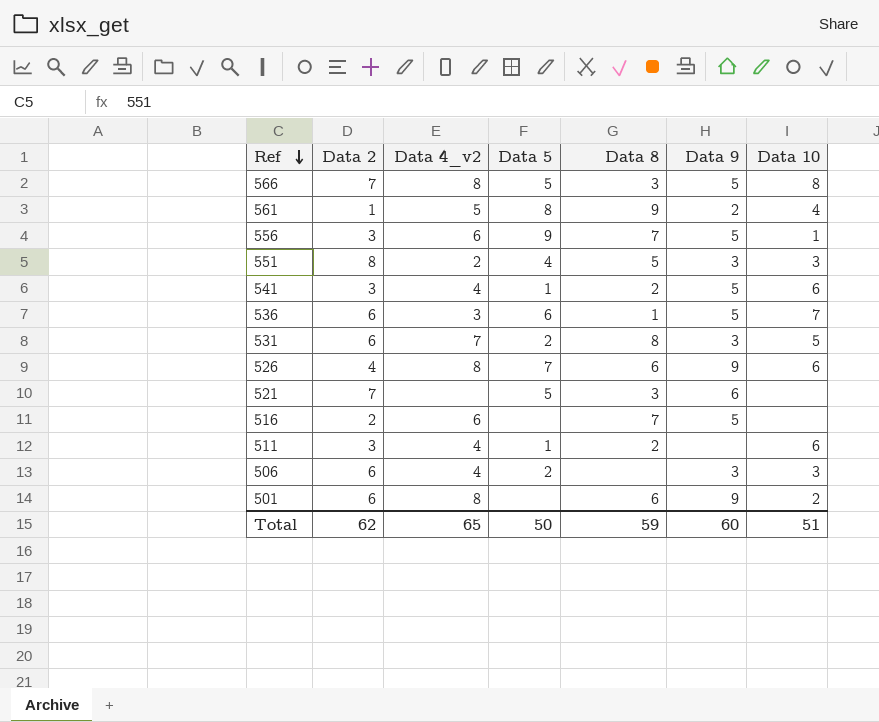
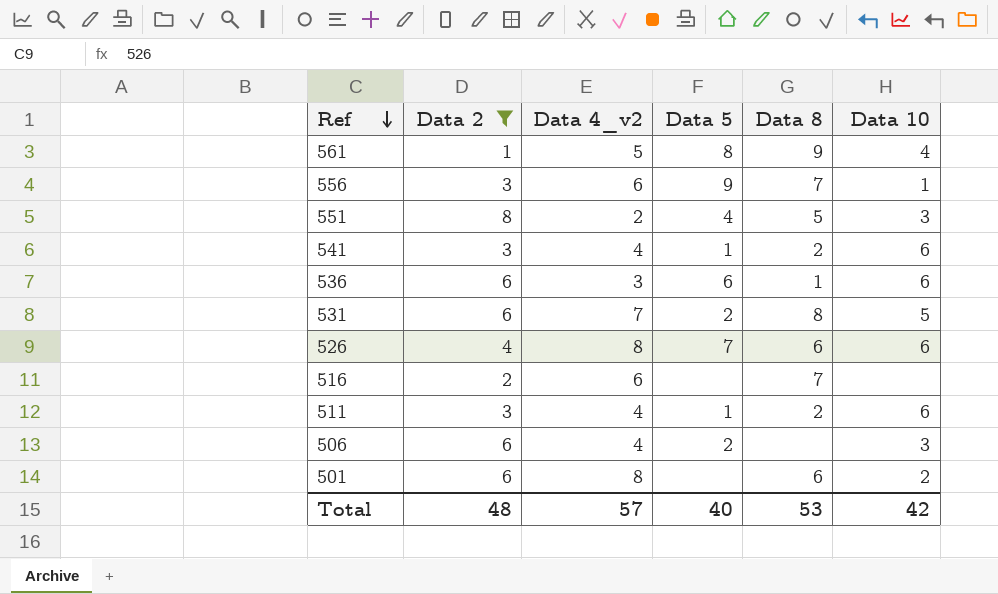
filter: none -> Data 2 != 7
column Data 9 | position: 6 -> none
536 | Data 10: 7 -> 6
Total | Data 2: 62 -> 48
Total | Data 4_v2: 65 -> 57
Total | Data 5: 50 -> 40
Total | Data 8: 59 -> 53
Total | Data 10: 51 -> 42

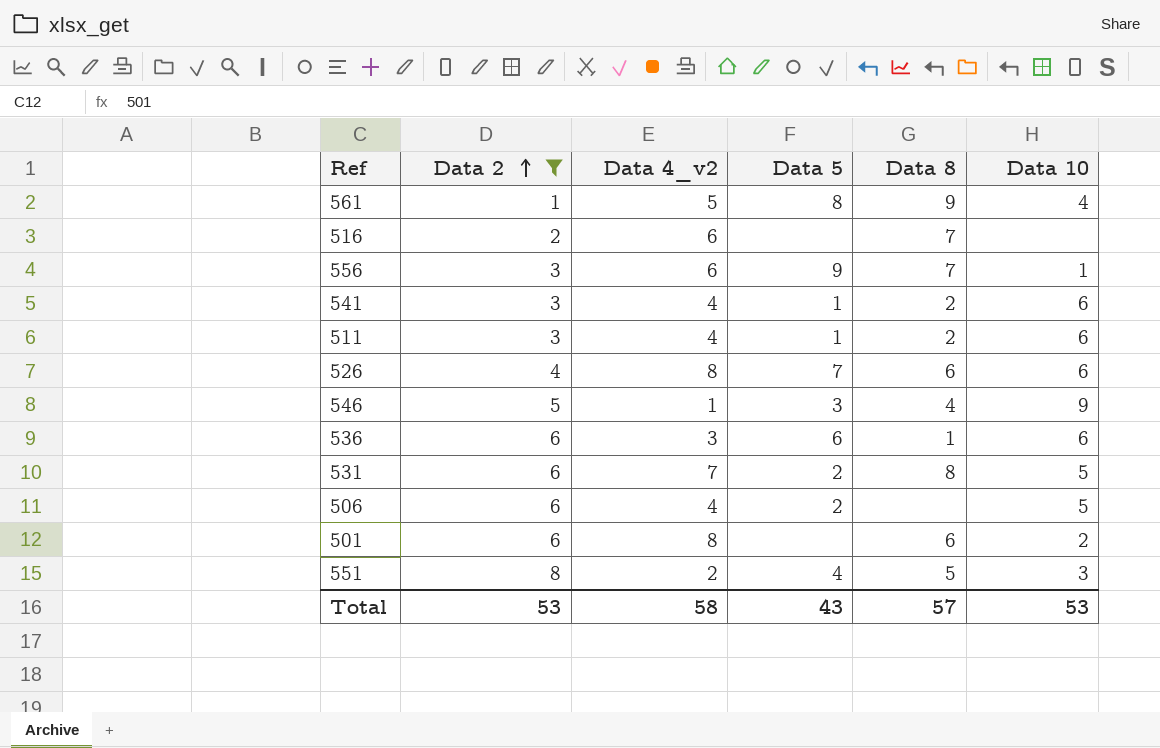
row order: Ref descending -> Data 2 ascending
row 546: none -> 5 | 1 | 3 | 4 | 9
506 | Data 10: 3 -> 5
Total | Data 2: 48 -> 53
Total | Data 4_v2: 57 -> 58
Total | Data 5: 40 -> 43
Total | Data 8: 53 -> 57
Total | Data 10: 42 -> 53

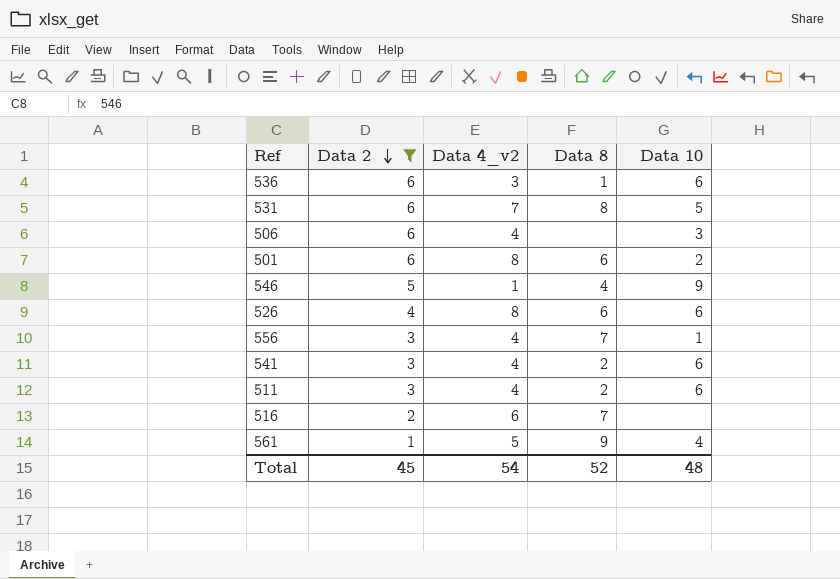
row order: Data 2 ascending -> Data 2 descending
column Data 5 | position: 4 -> none
row 551: 8 | 2 | 4 | 5 | 3 -> none
506 | Data 10: 5 -> 3
556 | Data 4_v2: 6 -> 4
Total | Data 2: 53 -> 45
Total | Data 4_v2: 58 -> 54
Total | Data 8: 57 -> 52
Total | Data 10: 53 -> 48

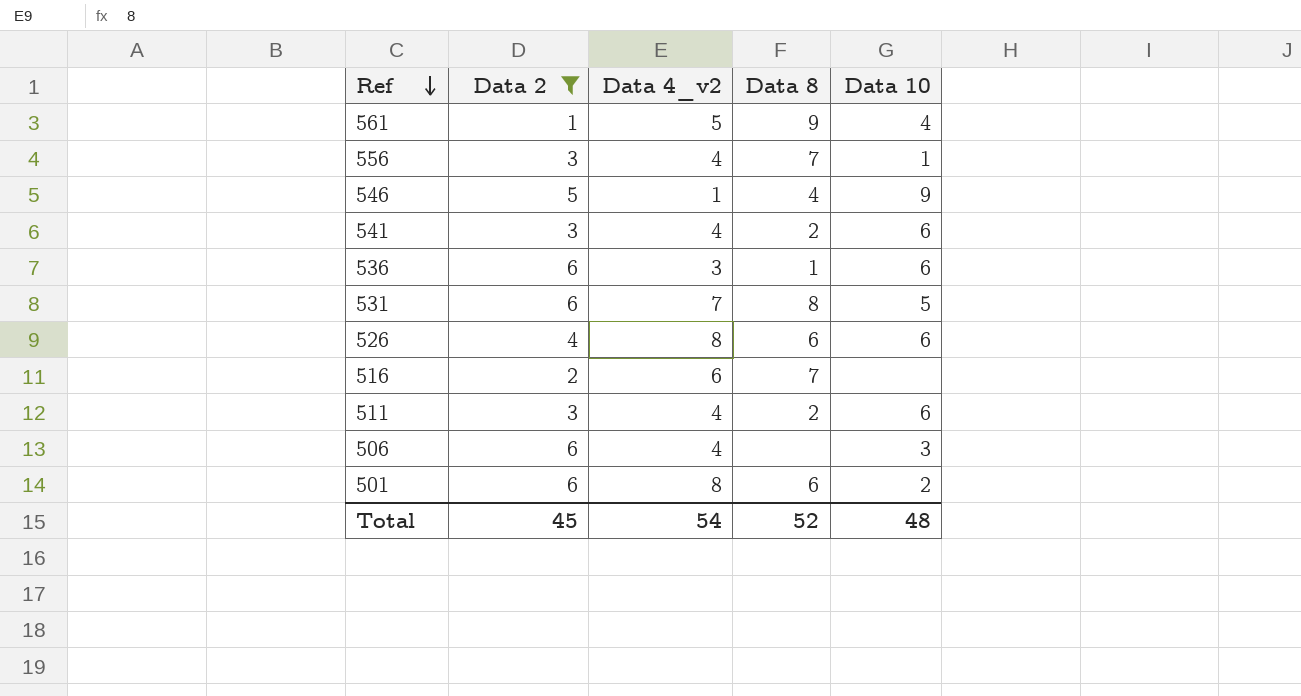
row order: Data 2 descending -> Ref descending

